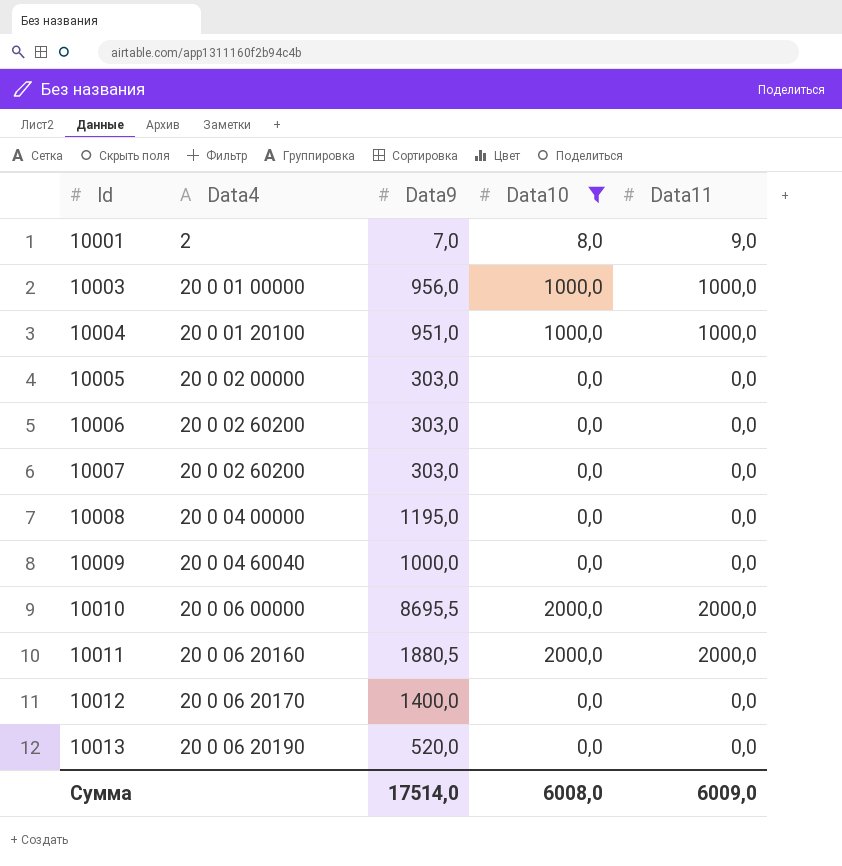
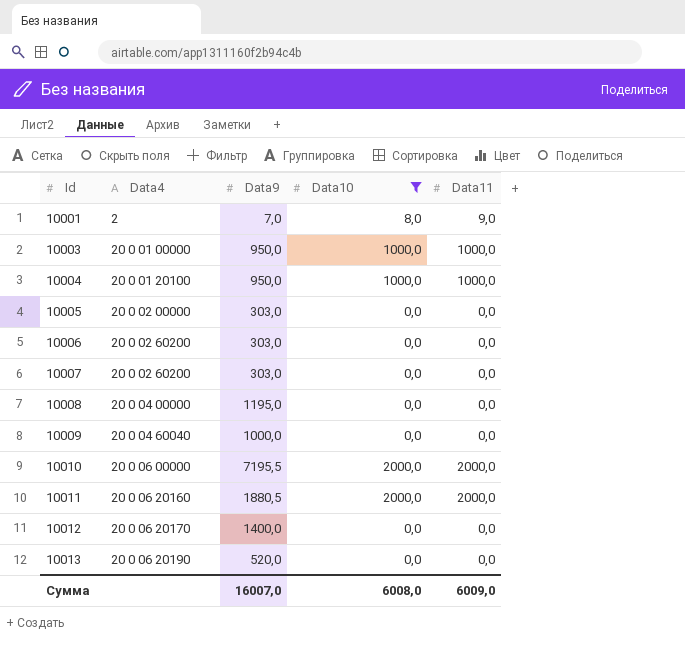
10003 | Data9: 956,0 -> 950,0
10004 | Data9: 951,0 -> 950,0
10010 | Data9: 8695,5 -> 7195,5
Сумма | Data9: 17514,0 -> 16007,0

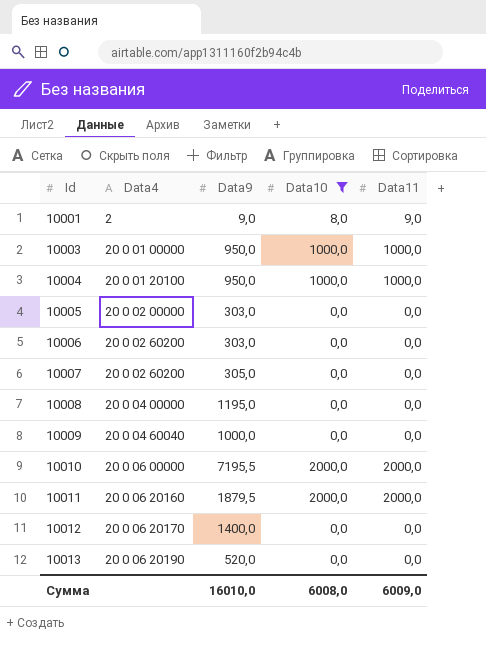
10001 | Data9: 7,0 -> 9,0
10007 | Data9: 303,0 -> 305,0
10011 | Data9: 1880,5 -> 1879,5
Сумма | Data9: 16007,0 -> 16010,0

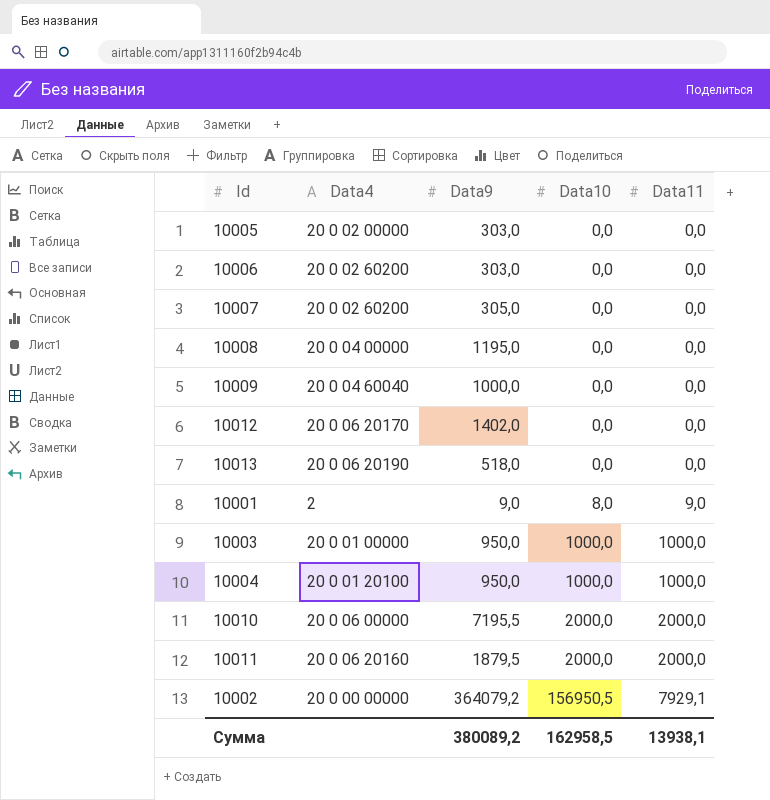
filter: Data10 != 156950,5 -> none
row order: Id ascending -> Data10 ascending
10012 | Data9: 1400,0 -> 1402,0
10013 | Data9: 520,0 -> 518,0
Сумма | Data9: 16010,0 -> 380089,2
Сумма | Data10: 6008,0 -> 162958,5
Сумма | Data11: 6009,0 -> 13938,1

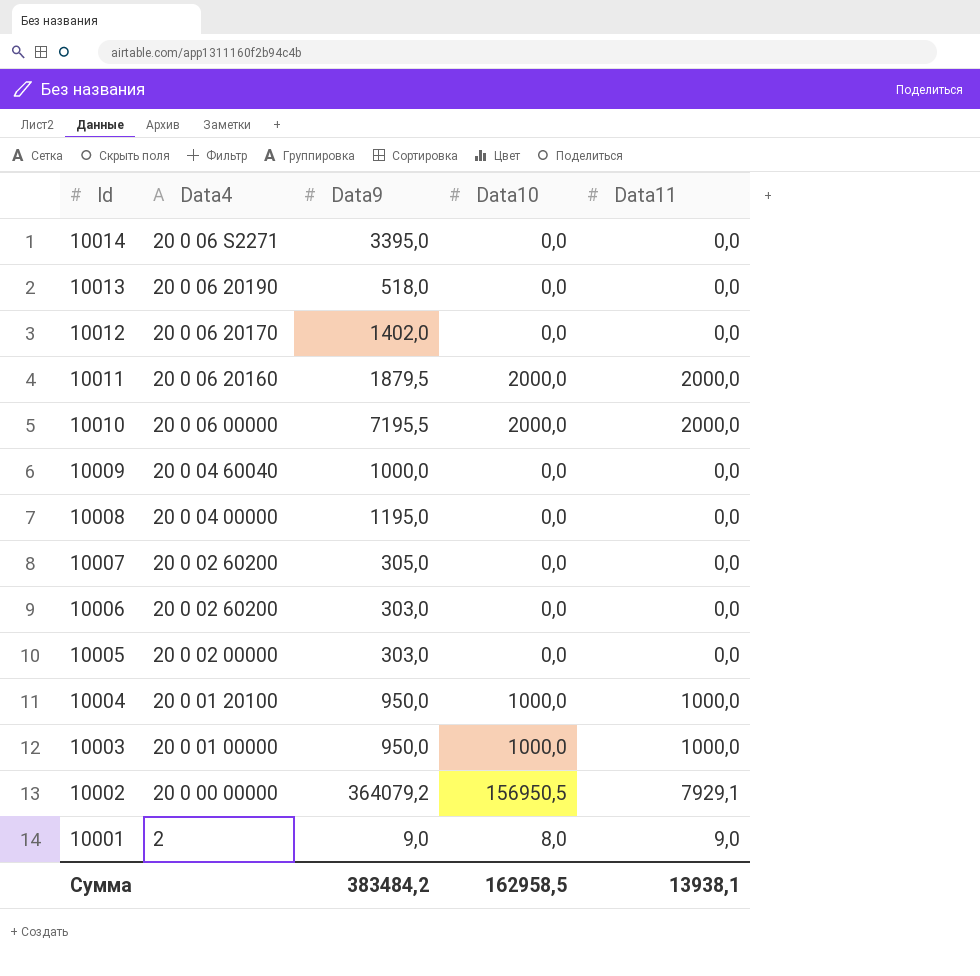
row order: Data10 ascending -> Id descending
row 10014: none -> 20 0 06 S2271 | 3395,0 | 0,0 | 0,0
Сумма | Data9: 380089,2 -> 383484,2

